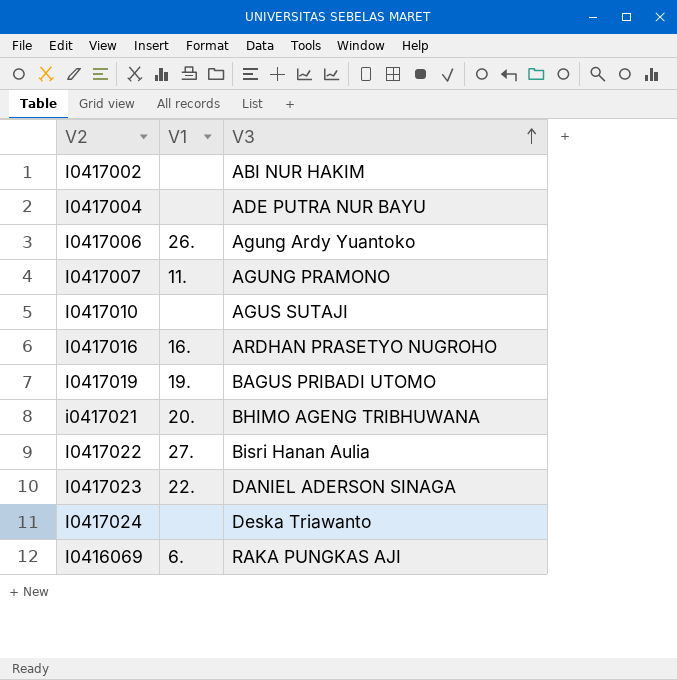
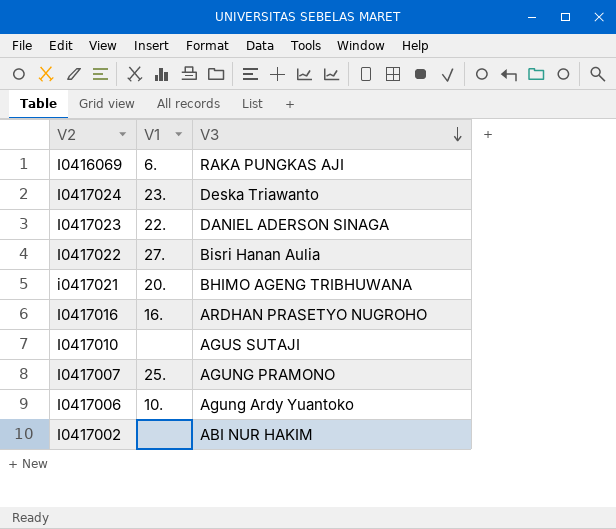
row order: V3 ascending -> V3 descending
row I0417004: none | ADE PUTRA NUR BAYU -> none
row I0417019: 19. | BAGUS PRIBADI UTOMO -> none
I0417024 | V1: none -> 23.
I0417007 | V1: 11. -> 25.
I0417006 | V1: 26. -> 10.

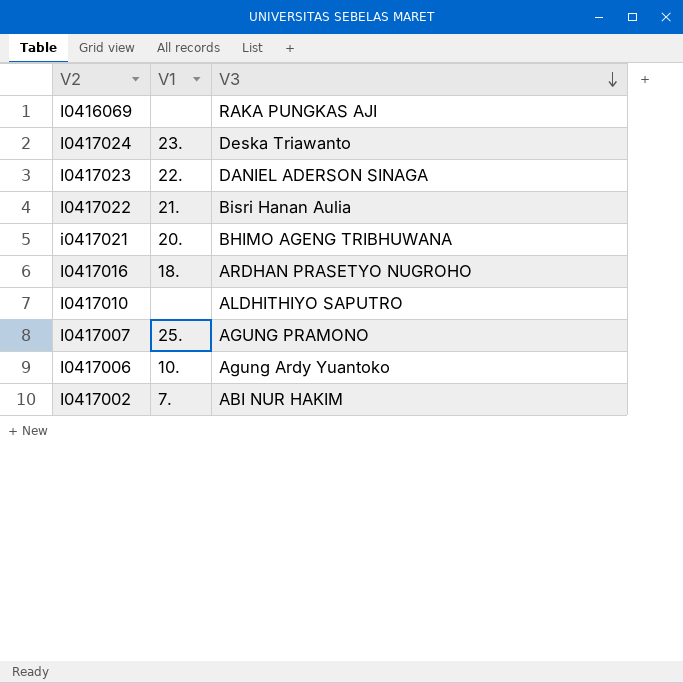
I0416069 | V1: 6. -> none
I0417022 | V1: 27. -> 21.
I0417016 | V1: 16. -> 18.
I0417010 | V3: AGUS SUTAJI -> ALDHITHIYO SAPUTRO
I0417002 | V1: none -> 7.

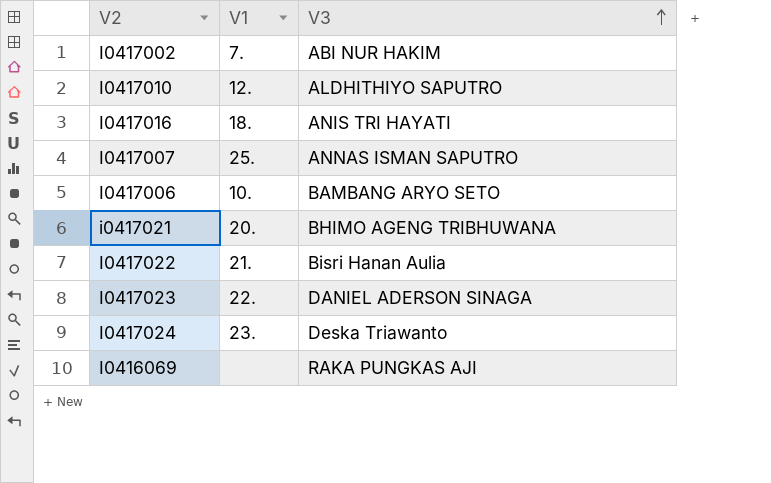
row order: V3 descending -> V3 ascending
I0417010 | V1: none -> 12.
I0417016 | V3: ARDHAN PRASETYO NUGROHO -> ANIS TRI HAYATI
I0417007 | V3: AGUNG PRAMONO -> ANNAS ISMAN SAPUTRO
I0417006 | V3: Agung Ardy Yuantoko -> BAMBANG ARYO SETO

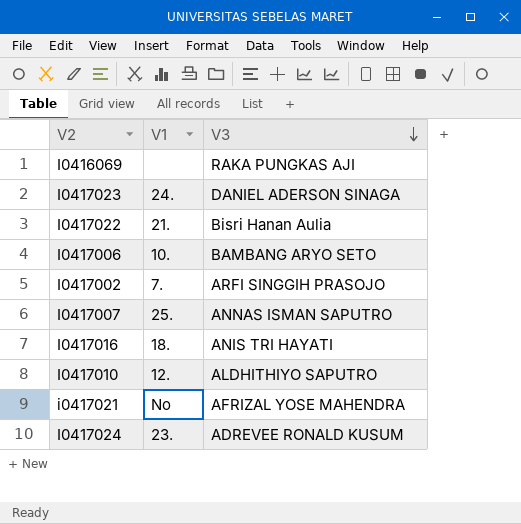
row order: V3 ascending -> V3 descending
I0417023 | V1: 22. -> 24.
I0417002 | V3: ABI NUR HAKIM -> ARFI SINGGIH PRASOJO
i0417021 | V1: 20. -> No
i0417021 | V3: BHIMO AGENG TRIBHUWANA -> AFRIZAL YOSE MAHENDRA
I0417024 | V3: Deska Triawanto -> ADREVEE RONALD KUSUM

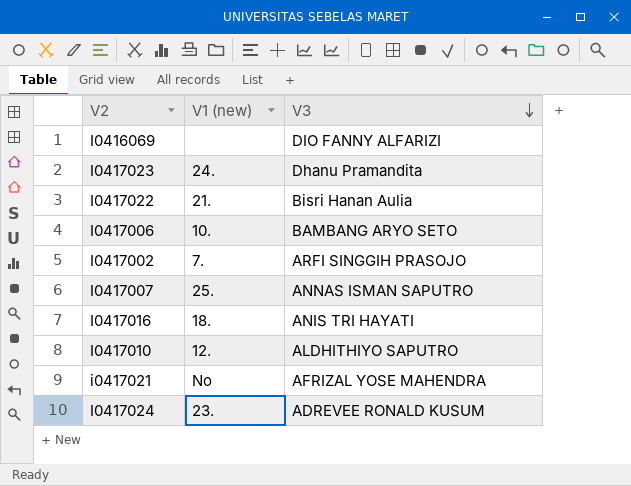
column name: V1 -> V1 (new)
I0416069 | V3: RAKA PUNGKAS AJI -> DIO FANNY ALFARIZI
I0417023 | V3: DANIEL ADERSON SINAGA -> Dhanu Pramandita

